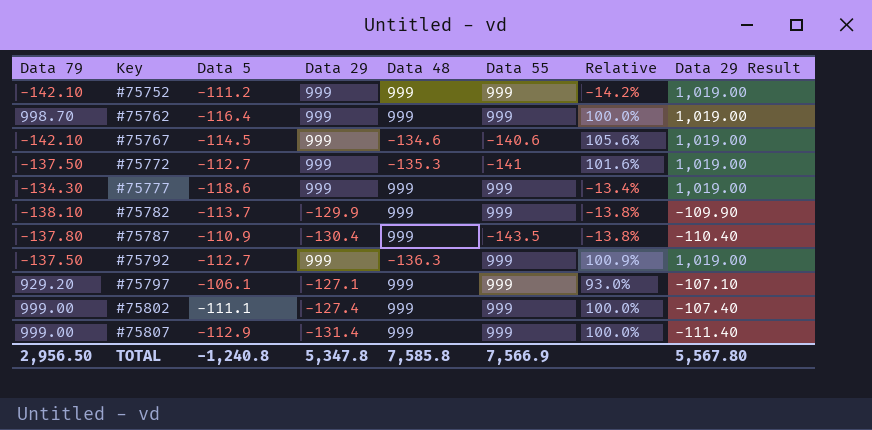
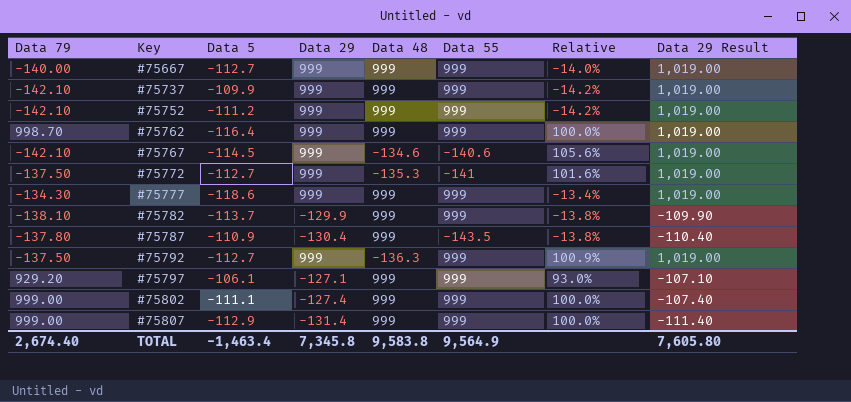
row #75667: none -> -140.00 | -112.7 | 999 | 999 | 999 | -14.0% | 1,019.00
row #75737: none -> -142.10 | -109.9 | 999 | 999 | 999 | -14.2% | 1,019.00
TOTAL | Data 79: 2,956.50 -> 2,674.40
TOTAL | Data 5: -1,240.8 -> -1,463.4
TOTAL | Data 29: 5,347.8 -> 7,345.8
TOTAL | Data 48: 7,585.8 -> 9,583.8
TOTAL | Data 55: 7,566.9 -> 9,564.9
TOTAL | Data 29 Result: 5,567.80 -> 7,605.80

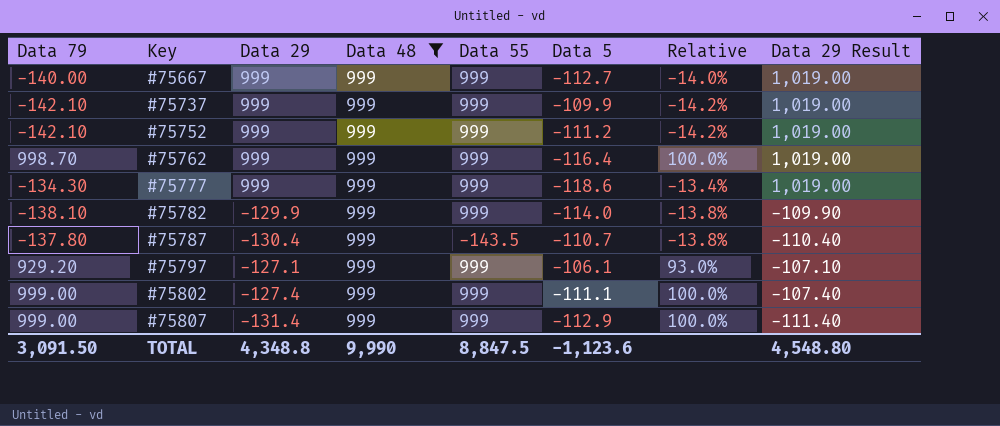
filter: none -> Data 48 = 999
column Data 5 | position: 3 -> 6
#75782 | Data 5: -113.7 -> -114.0
#75787 | Data 5: -110.9 -> -110.7
TOTAL | Data 79: 2,674.40 -> 3,091.50
TOTAL | Data 29: 7,345.8 -> 4,348.8
TOTAL | Data 48: 9,583.8 -> 9,990
TOTAL | Data 55: 9,564.9 -> 8,847.5
TOTAL | Data 5: -1,463.4 -> -1,123.6
TOTAL | Data 29 Result: 7,605.80 -> 4,548.80

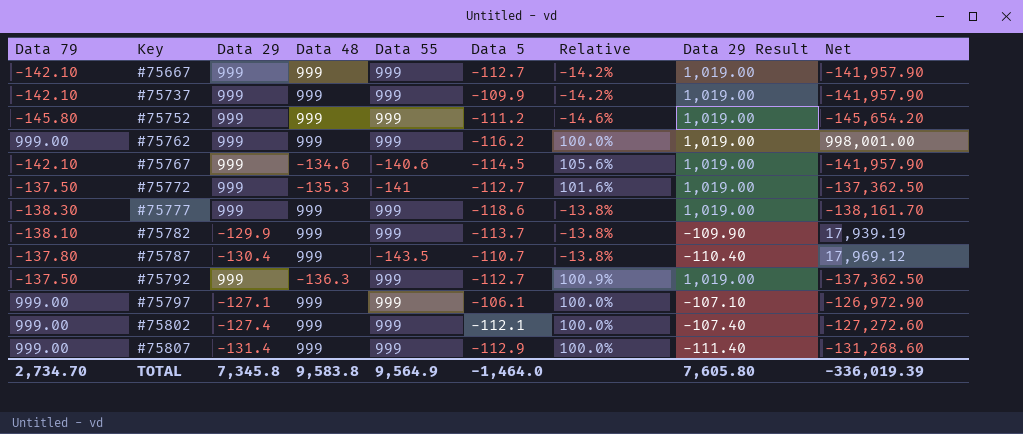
filter: Data 48 = 999 -> none
column Net | formula: none -> [Data 79] * [Data 29]
#75667 | Data 79: -140.00 -> -142.10
#75667 | Relative: -14.0% -> -14.2%
#75752 | Data 79: -142.10 -> -145.80
#75752 | Relative: -14.2% -> -14.6%
#75762 | Data 79: 998.70 -> 999.00
#75762 | Data 5: -116.4 -> -116.2
#75777 | Data 79: -134.30 -> -138.30
#75777 | Relative: -13.4% -> -13.8%
#75782 | Data 5: -114.0 -> -113.7
#75797 | Data 79: 929.20 -> 999.00
#75797 | Relative: 93.0% -> 100.0%
#75802 | Data 5: -111.1 -> -112.1
TOTAL | Data 79: 3,091.50 -> 2,734.70
TOTAL | Data 29: 4,348.8 -> 7,345.8
TOTAL | Data 48: 9,990 -> 9,583.8
TOTAL | Data 55: 8,847.5 -> 9,564.9
TOTAL | Data 5: -1,123.6 -> -1,464.0
TOTAL | Data 29 Result: 4,548.80 -> 7,605.80

